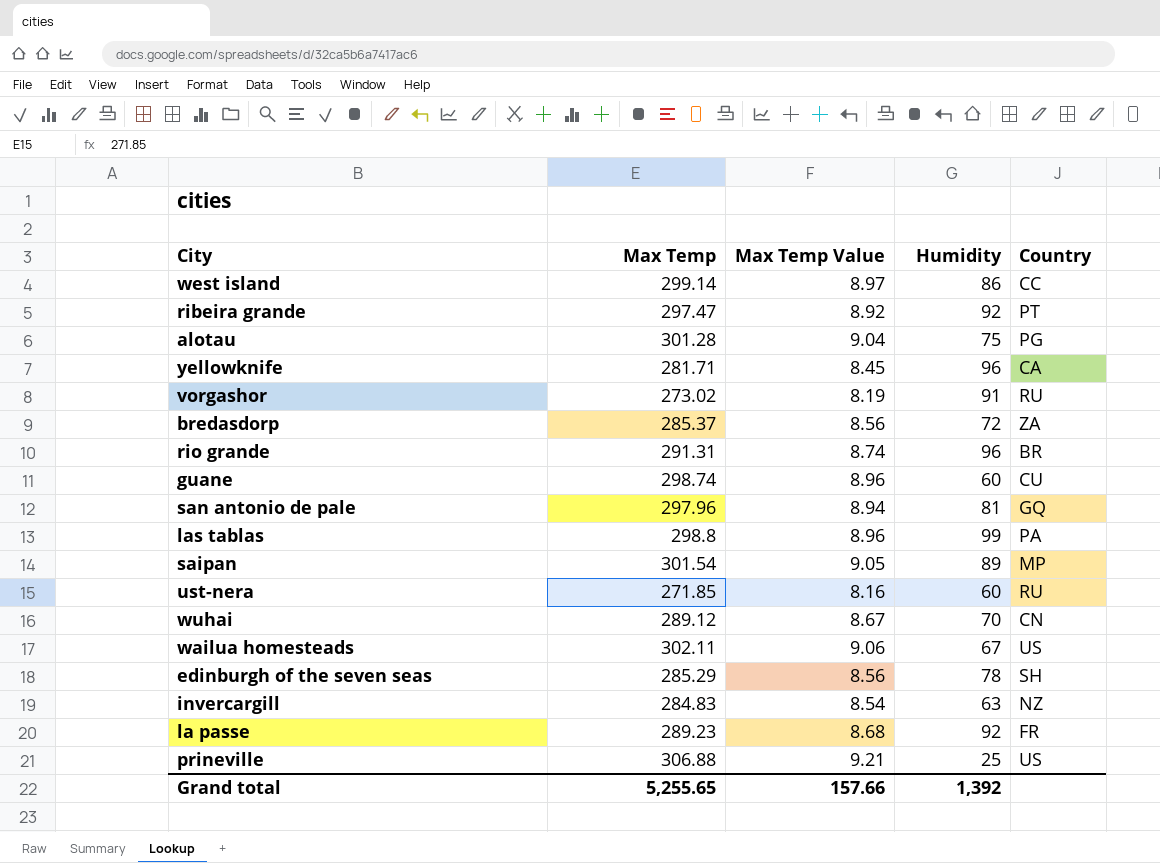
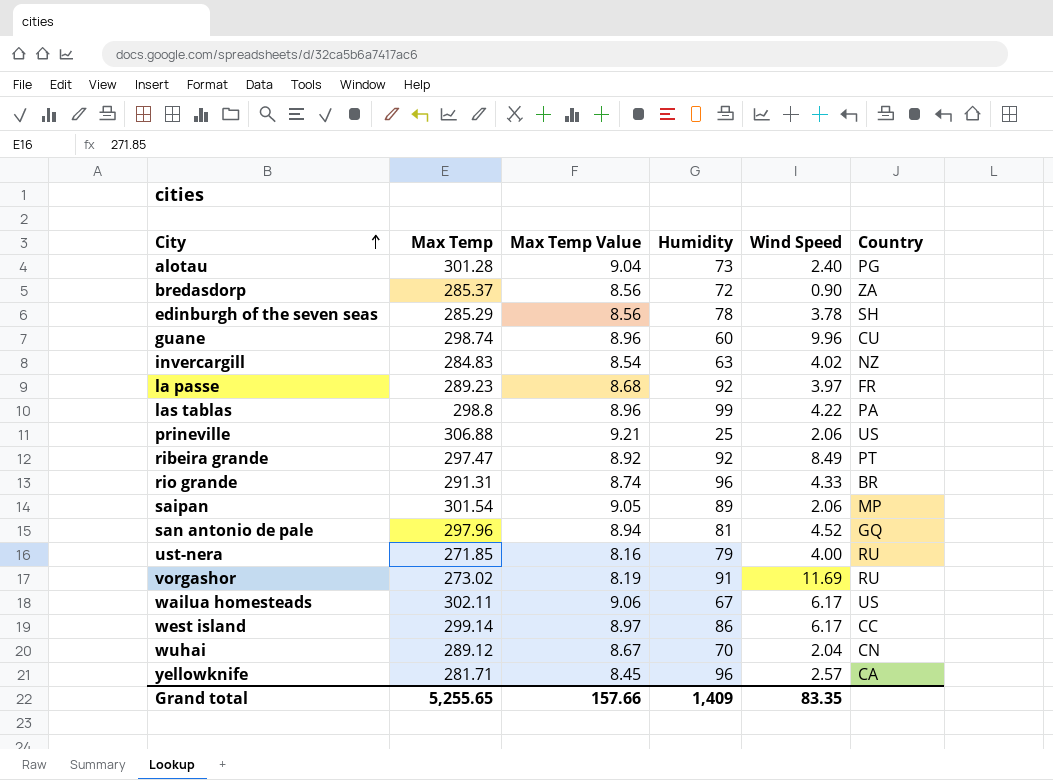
row order: none -> City ascending
column Wind Speed | position: none -> 5
alotau | Humidity: 75 -> 73
ust-nera | Humidity: 60 -> 79
Grand total | Humidity: 1,392 -> 1,409

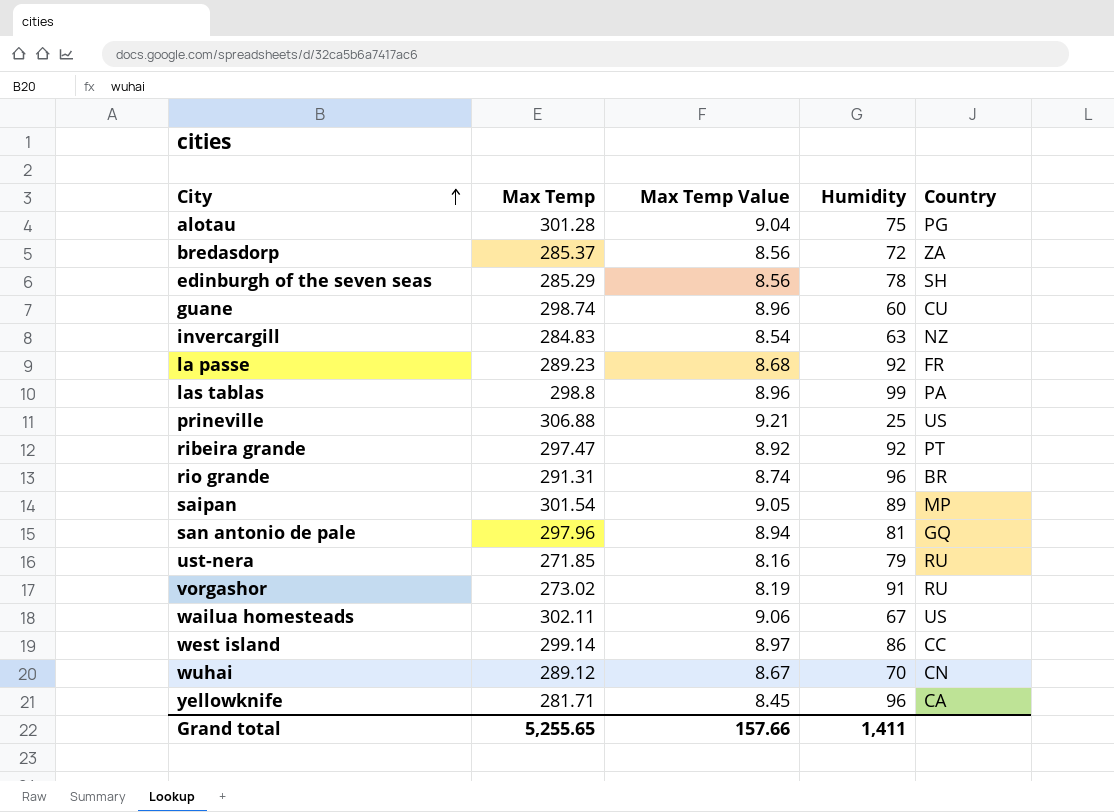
column Wind Speed | position: 5 -> none
alotau | Humidity: 73 -> 75
Grand total | Humidity: 1,409 -> 1,411

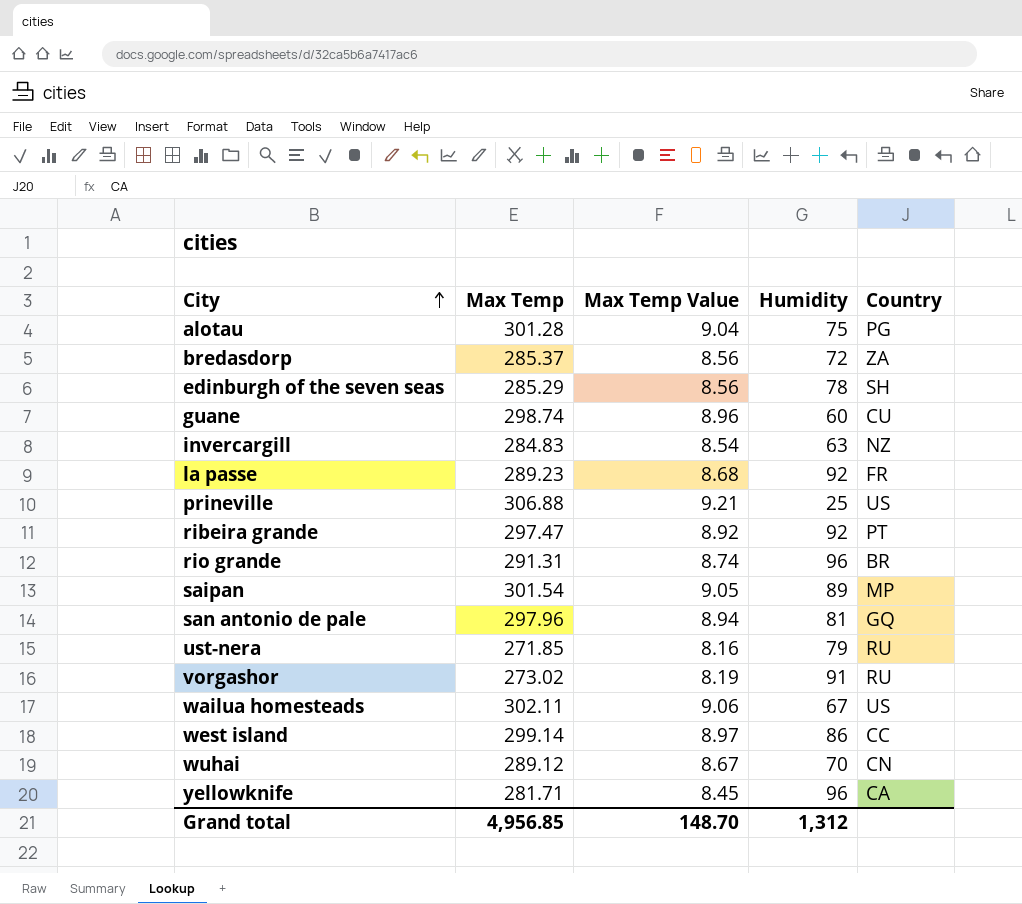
row las tablas: 298.8 | 8.96 | 99 | PA -> none
Grand total | Max Temp: 5,255.65 -> 4,956.85
Grand total | Max Temp Value: 157.66 -> 148.70
Grand total | Humidity: 1,411 -> 1,312

